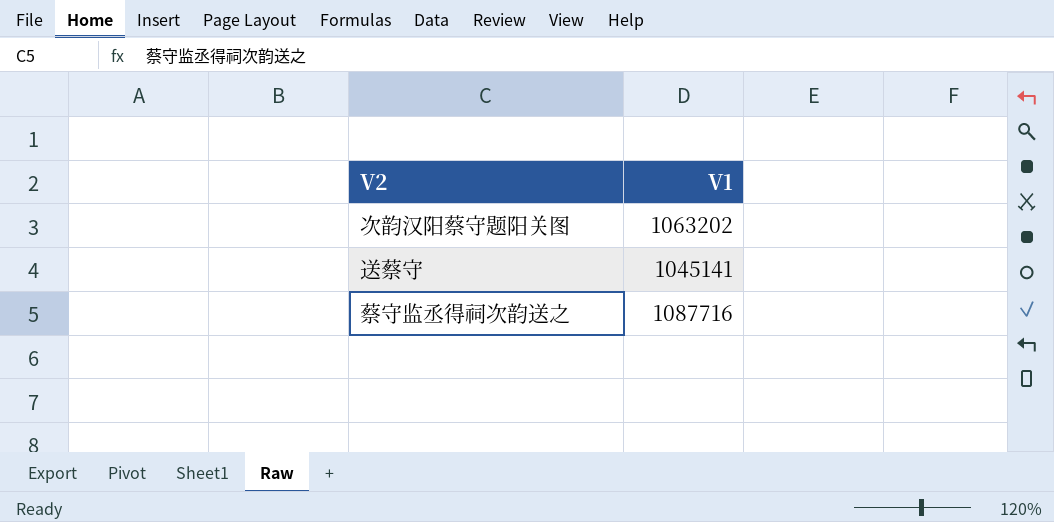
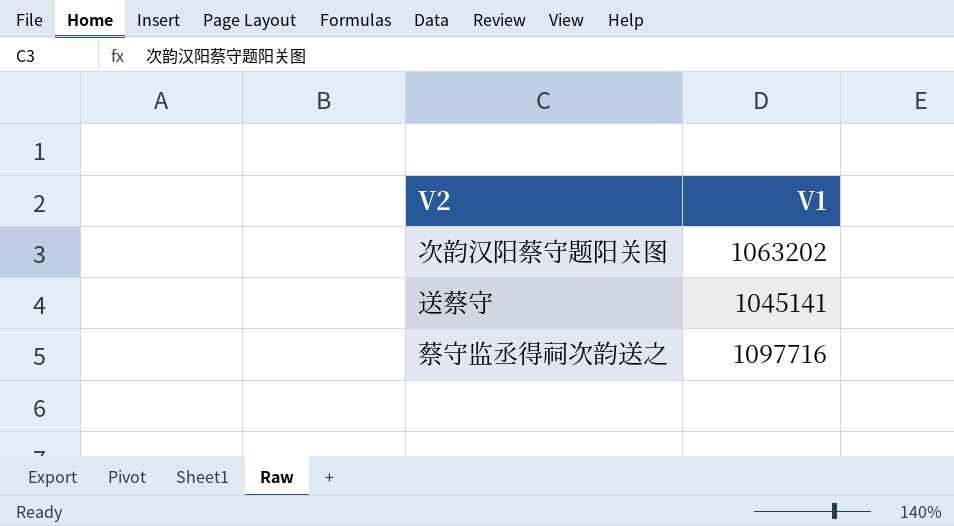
蔡守监丞得祠次韵送之 | V1: 1087716 -> 1097716

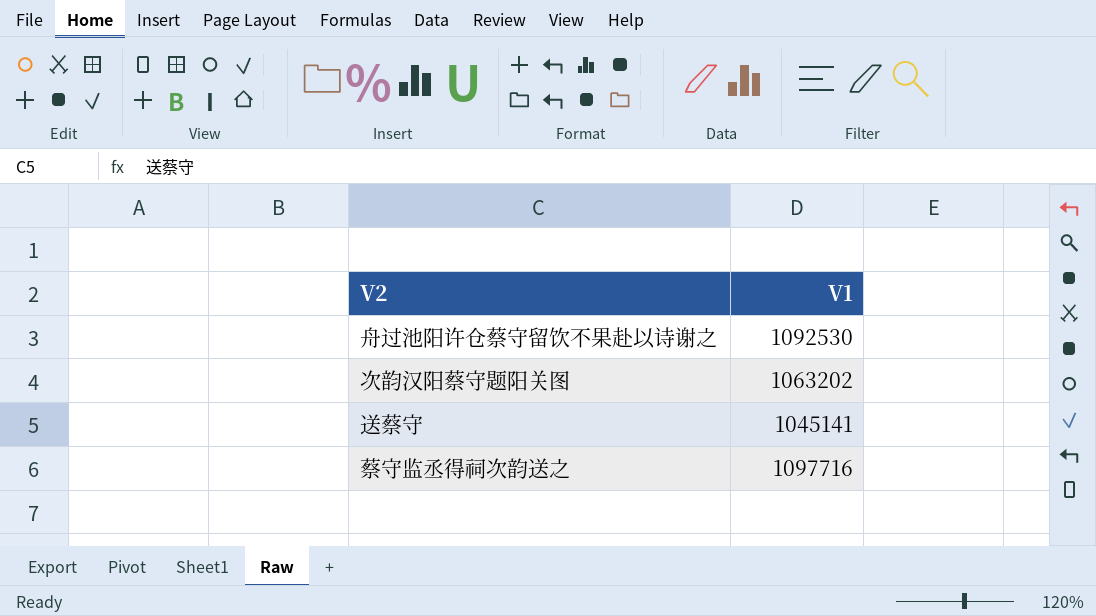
row 舟过池阳许仓蔡守留饮不果赴以诗谢之: none -> 1092530

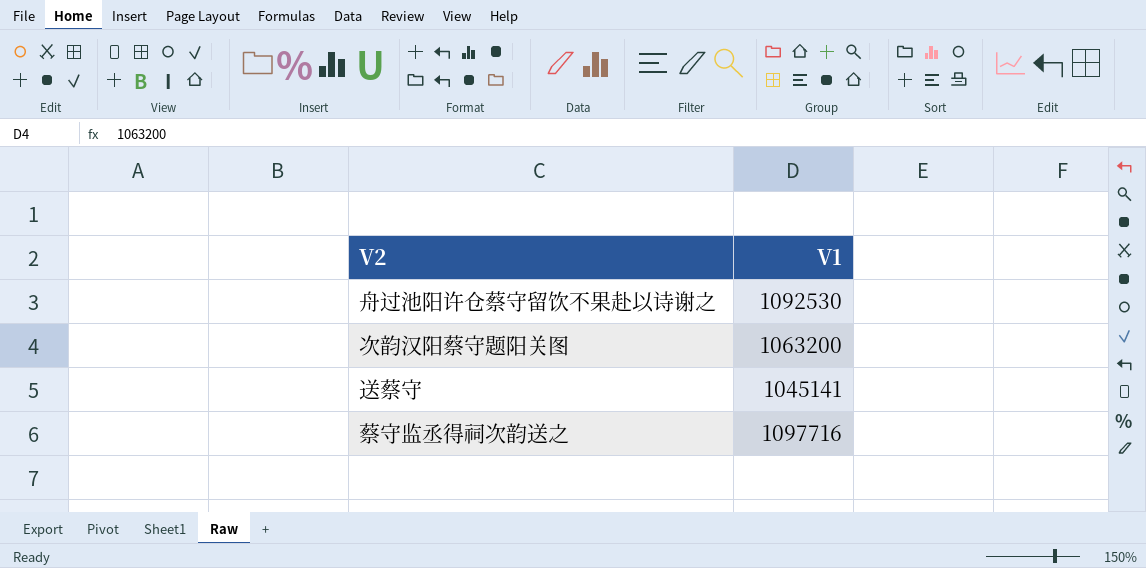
次韵汉阳蔡守题阳关图 | V1: 1063202 -> 1063200

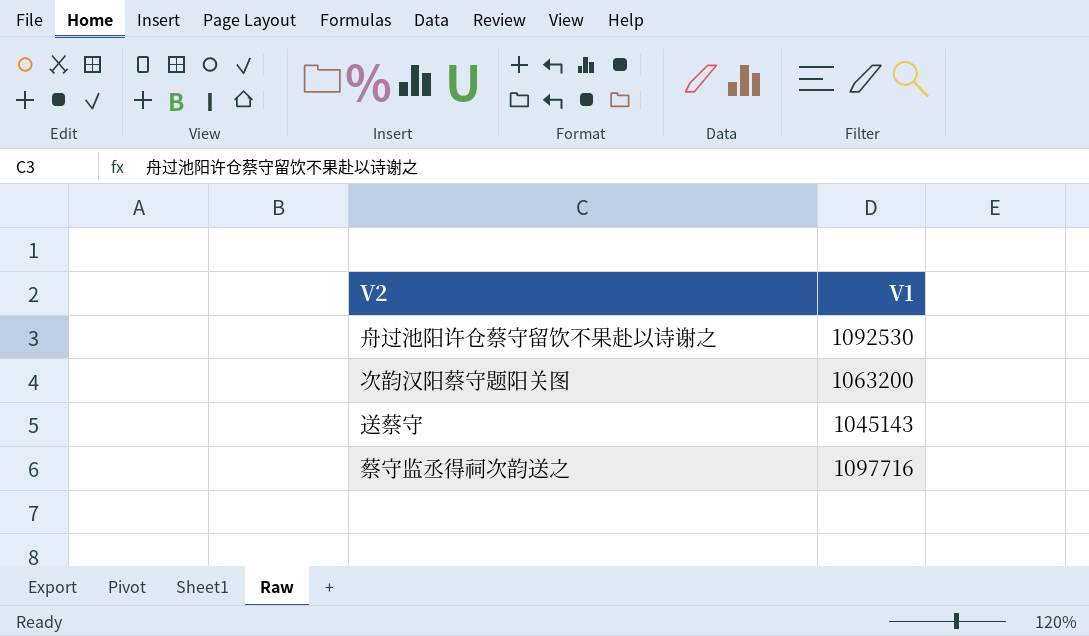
送蔡守 | V1: 1045141 -> 1045143

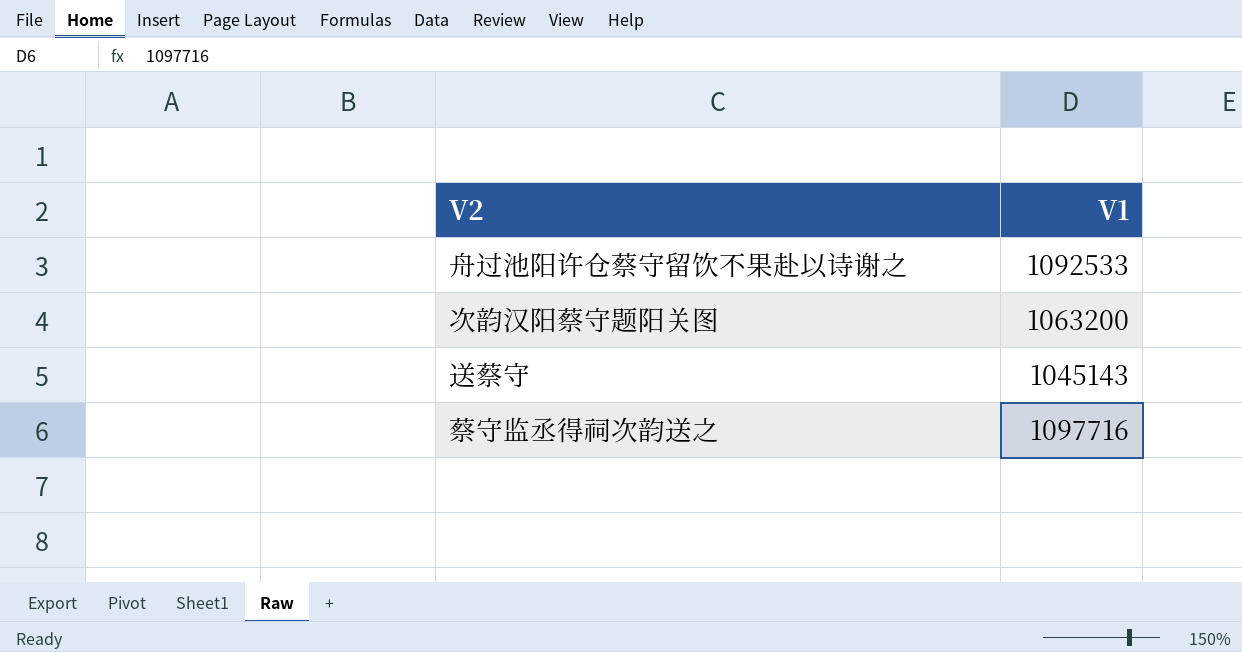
舟过池阳许仓蔡守留饮不果赴以诗谢之 | V1: 1092530 -> 1092533

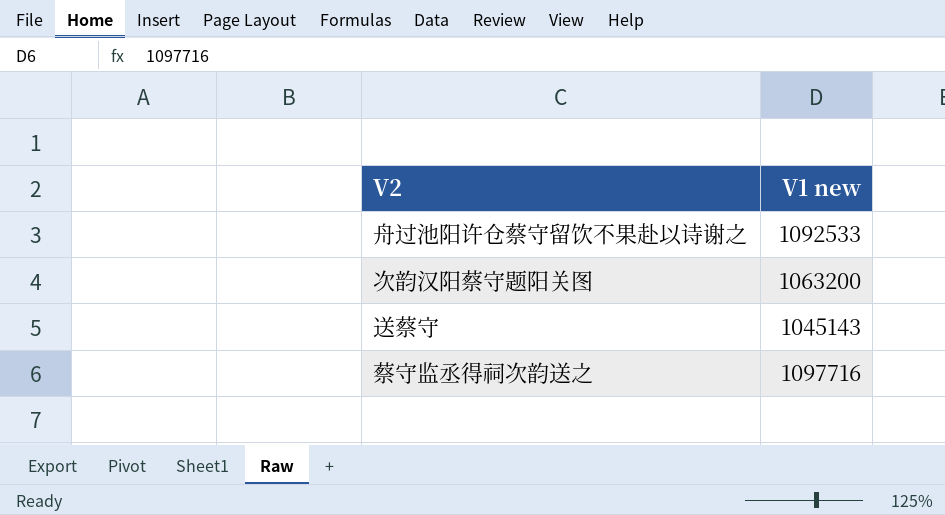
column name: V1 -> V1 new

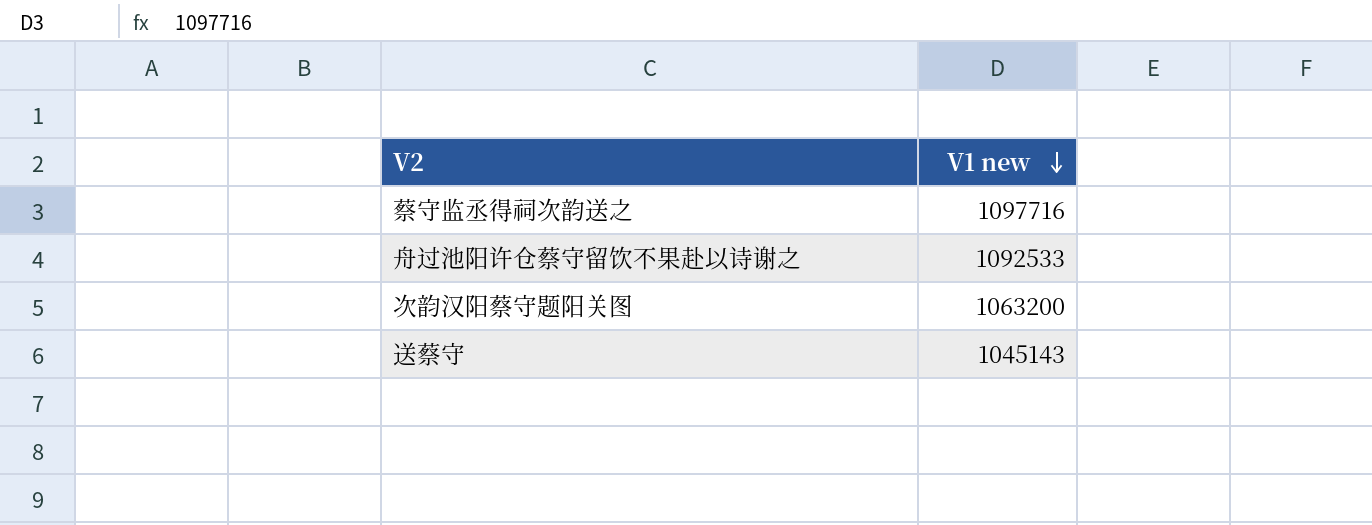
row order: none -> V1 new descending

